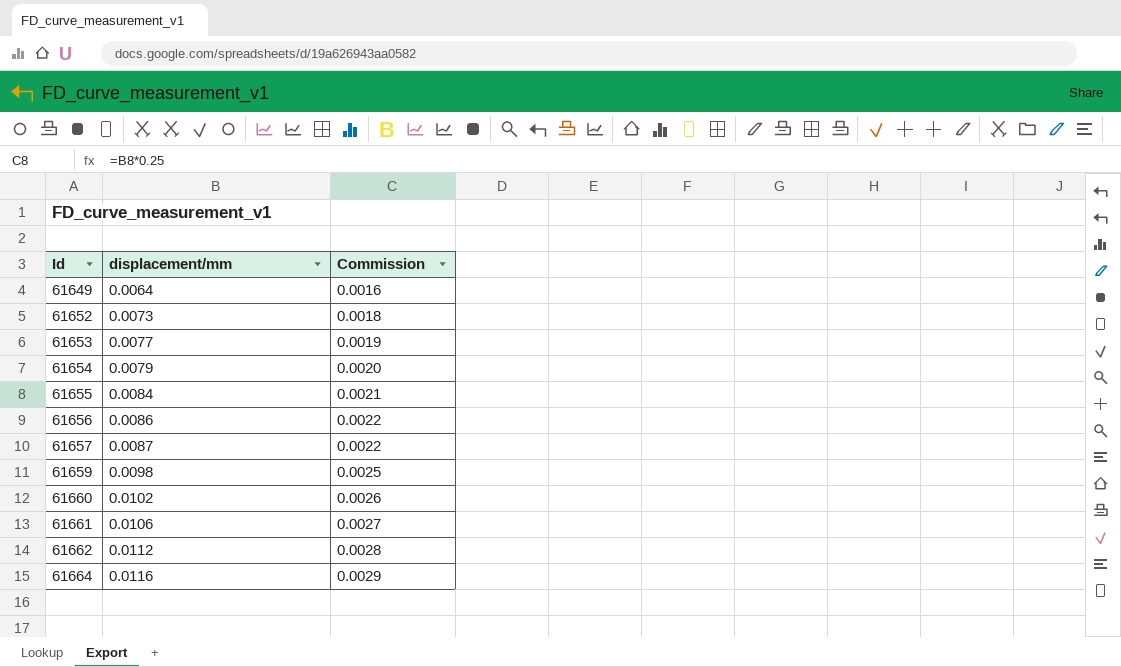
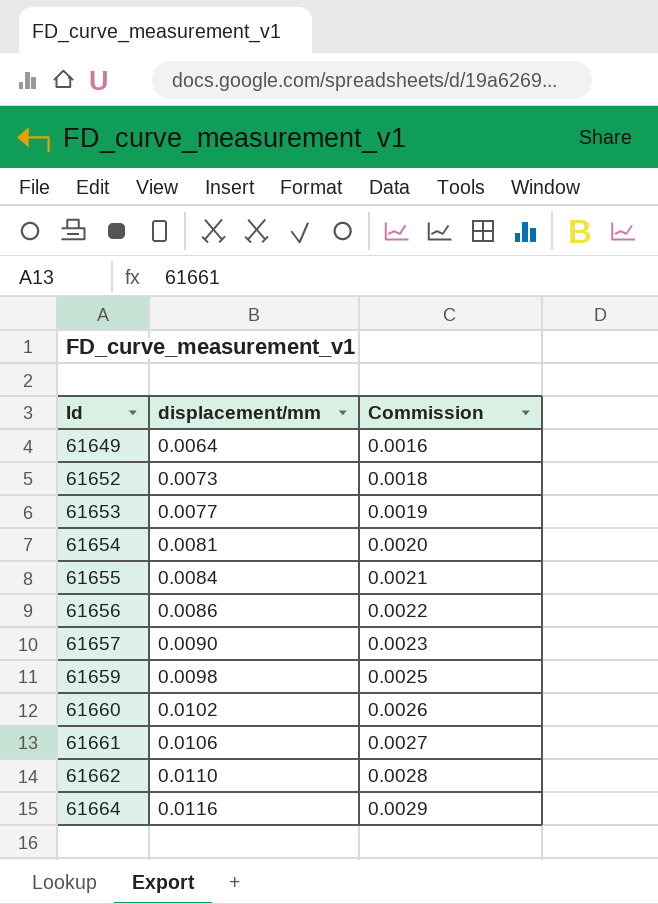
61654 | displacement/mm: 0.0079 -> 0.0081
61657 | displacement/mm: 0.0087 -> 0.0090
61657 | Commission: 0.0022 -> 0.0023
61662 | displacement/mm: 0.0112 -> 0.0110

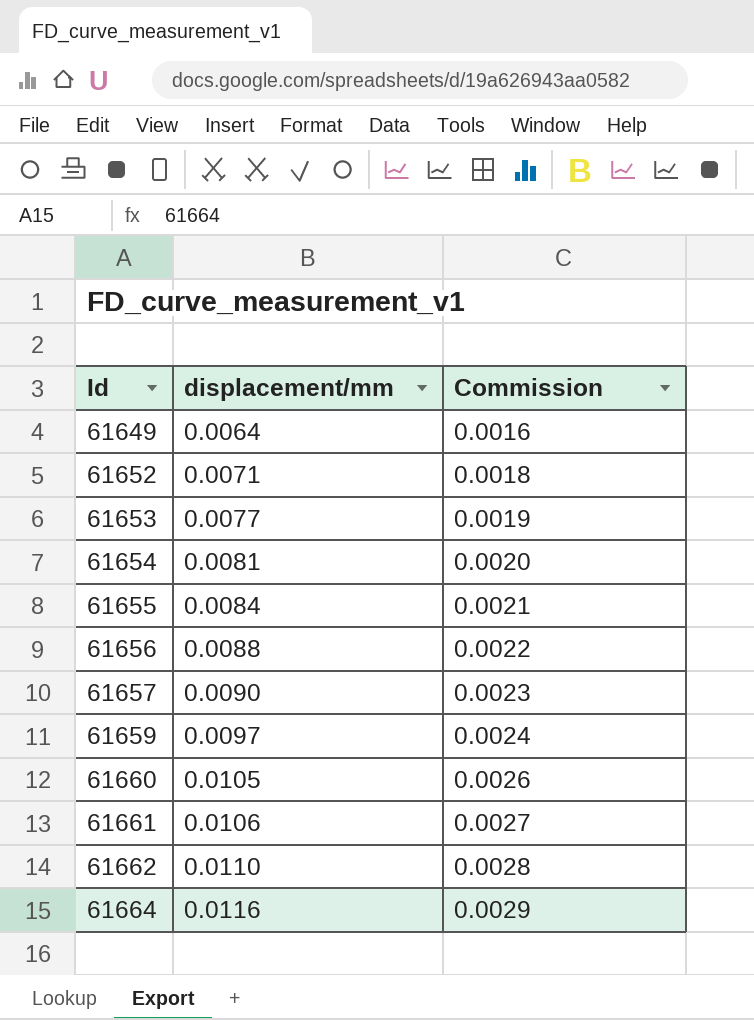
61652 | displacement/mm: 0.0073 -> 0.0071
61656 | displacement/mm: 0.0086 -> 0.0088
61659 | displacement/mm: 0.0098 -> 0.0097
61659 | Commission: 0.0025 -> 0.0024
61660 | displacement/mm: 0.0102 -> 0.0105

